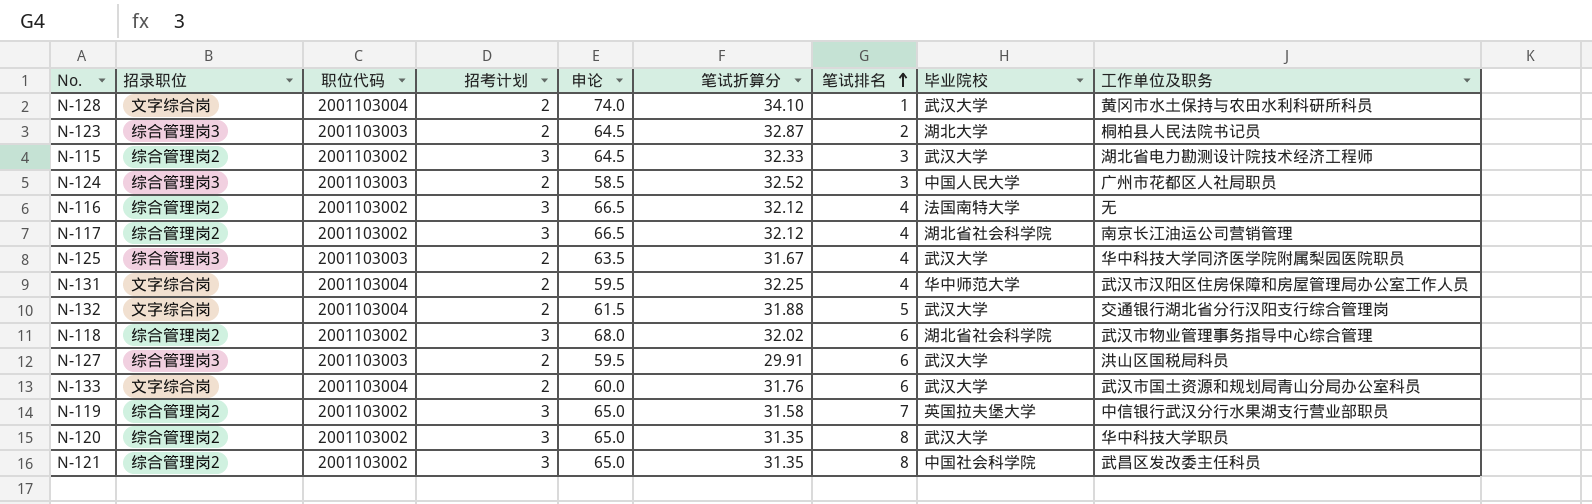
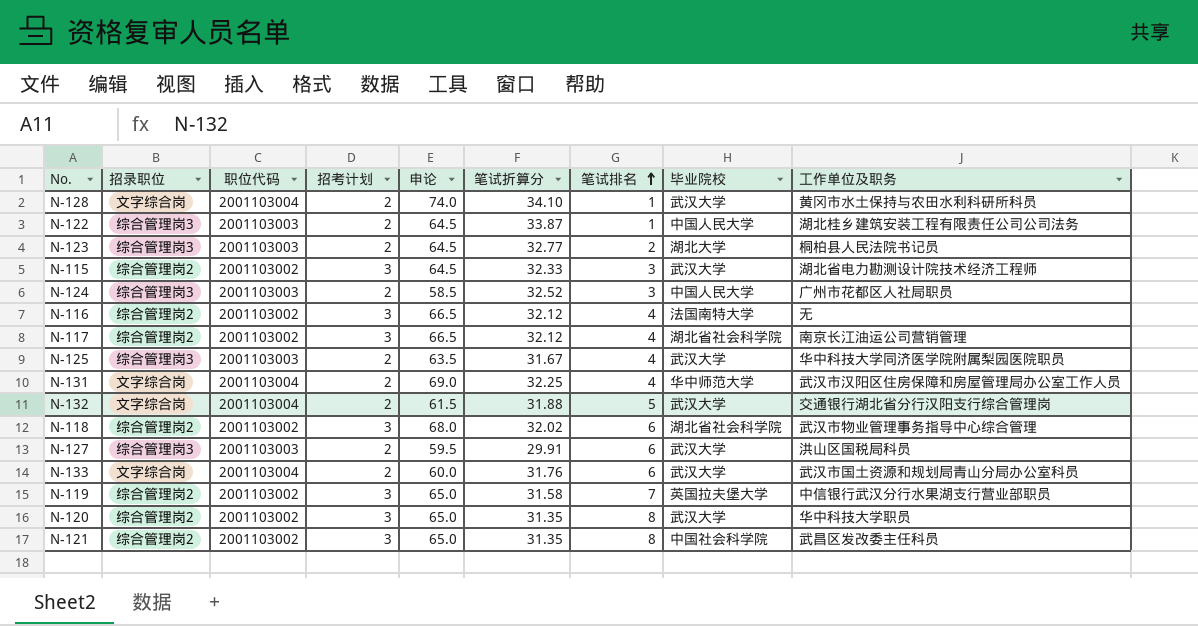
row N-122: none -> 综合管理岗3 | 2001103003 | 2 | 64.5 | 33.87 | 1 | 中国人民大学 | 湖北桂乡建筑安装工程有限责任公司公司法务
N-123 | 笔试折算分: 32.87 -> 32.77
N-131 | 申论: 59.5 -> 69.0

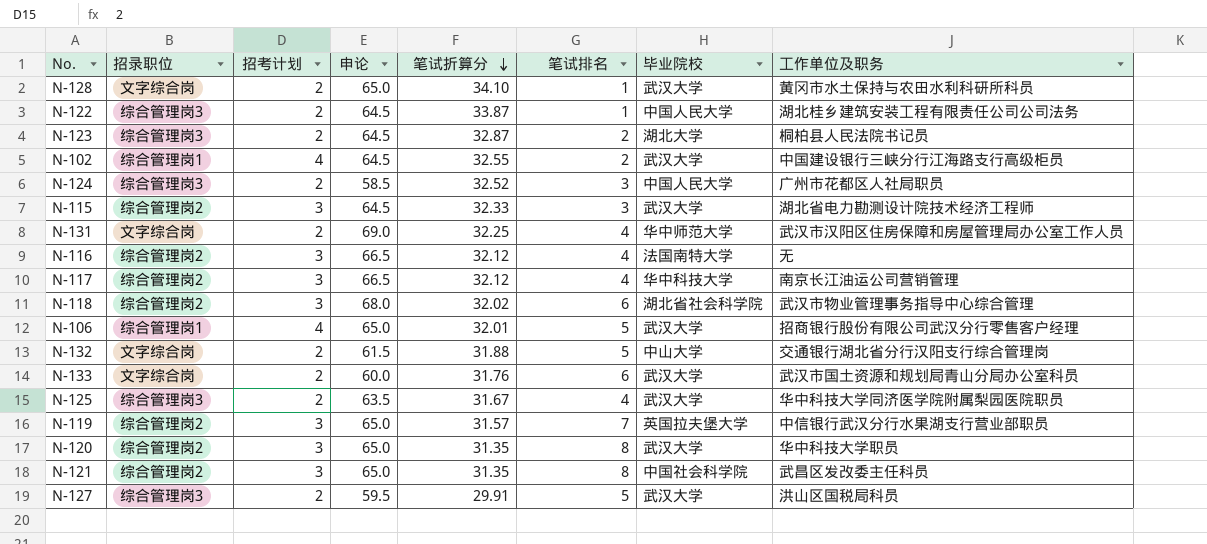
row order: 笔试排名 ascending -> 笔试折算分 descending
column 职位代码 | position: 3 -> none
N-128 | 申论: 74.0 -> 65.0
N-123 | 笔试折算分: 32.77 -> 32.87
row N-102: none -> 综合管理岗1 | 4 | 64.5 | 32.55 | 2 | 武汉大学 | 中国建设银行三峡分行江海路支行高级柜员
N-117 | 毕业院校: 湖北省社会科学院 -> 华中科技大学
row N-106: none -> 综合管理岗1 | 4 | 65.0 | 32.01 | 5 | 武汉大学 | 招商银行股份有限公司武汉分行零售客户经理
N-132 | 毕业院校: 武汉大学 -> 中山大学
N-119 | 笔试折算分: 31.58 -> 31.57
N-127 | 笔试排名: 6 -> 5

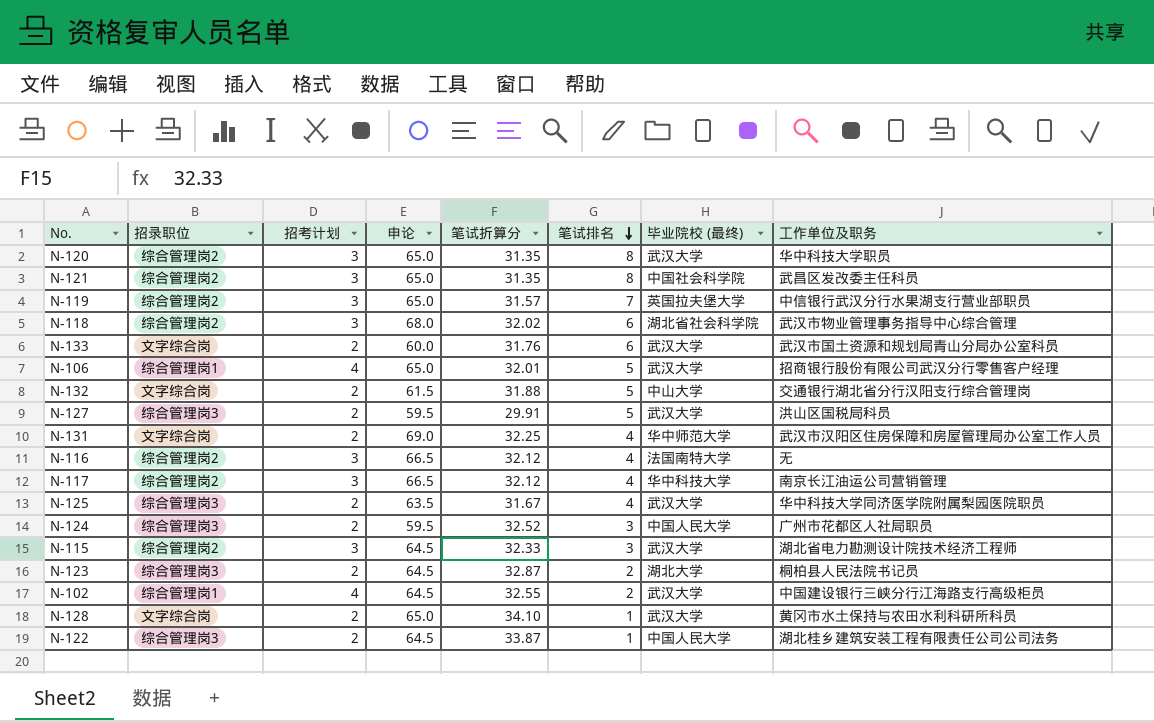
row order: 笔试折算分 descending -> 笔试排名 descending
column name: 毕业院校 -> 毕业院校 (最终)
N-124 | 申论: 58.5 -> 59.5

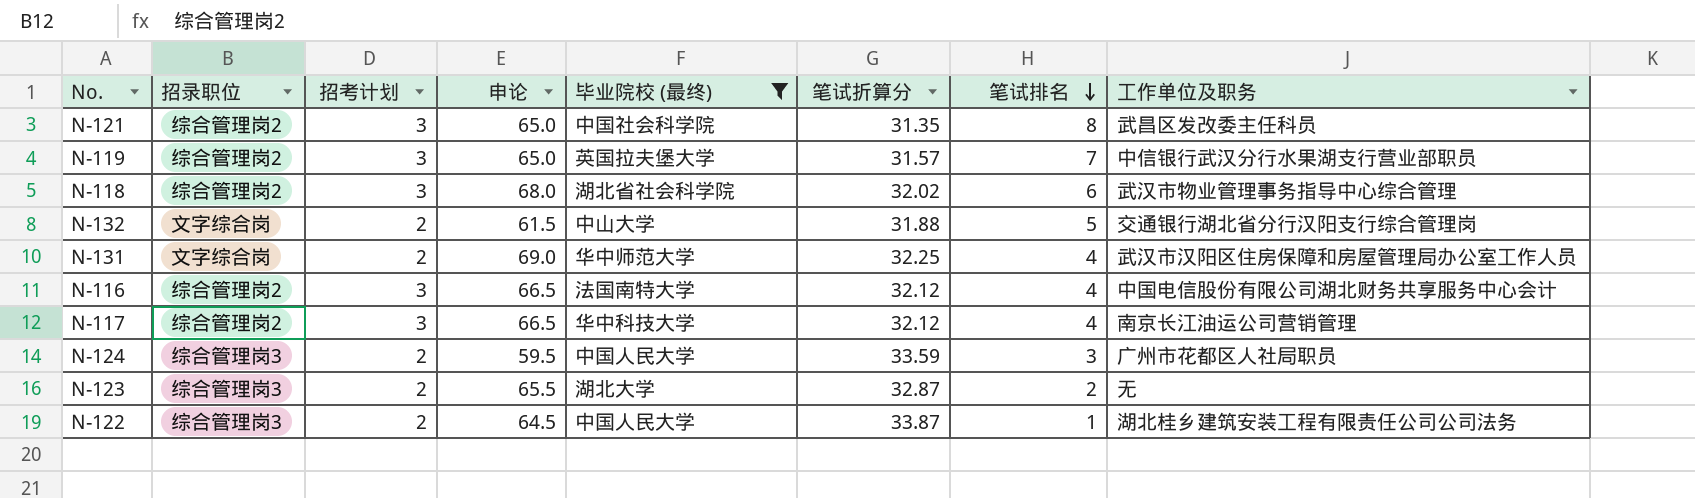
filter: none -> 毕业院校 (最终) != 武汉大学
column 毕业院校 (最终) | position: 7 -> 5
N-116 | 工作单位及职务: 无 -> 中国电信股份有限公司湖北财务共享服务中心会计
N-124 | 笔试折算分: 32.52 -> 33.59
N-123 | 申论: 64.5 -> 65.5
N-123 | 工作单位及职务: 桐柏县人民法院书记员 -> 无

